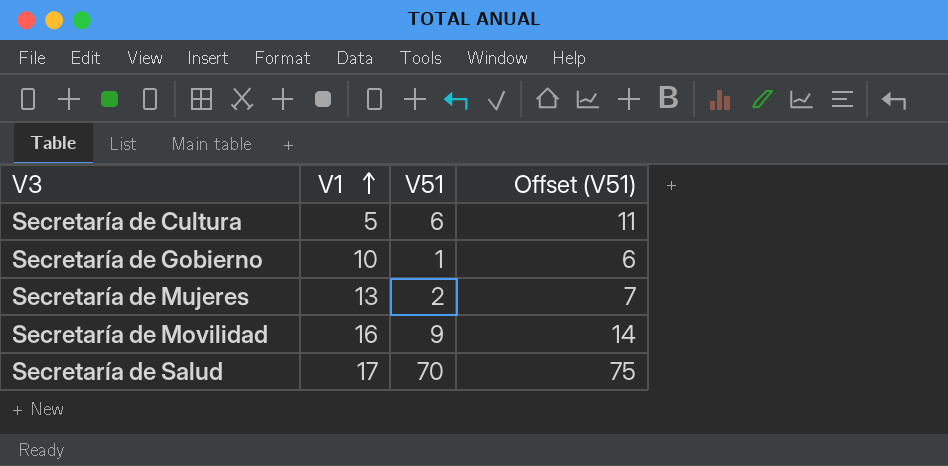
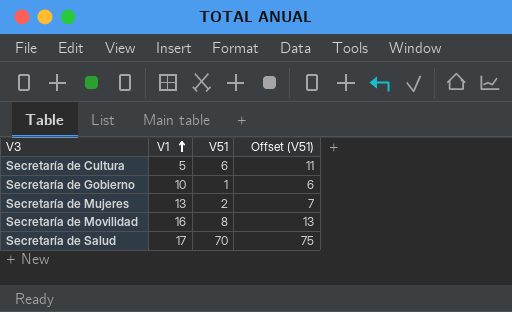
Secretaría de Movilidad | V51: 9 -> 8
Secretaría de Movilidad | Offset (V51): 14 -> 13

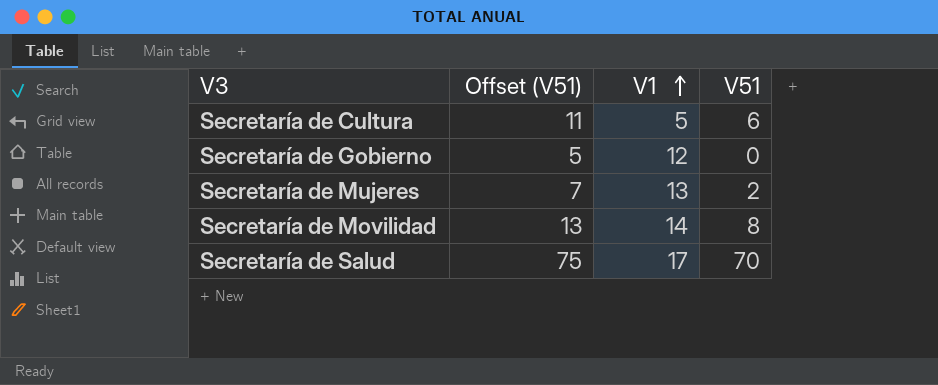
column Offset (V51) | position: 4 -> 2
Secretaría de Gobierno | Offset (V51): 6 -> 5
Secretaría de Gobierno | V1: 10 -> 12
Secretaría de Gobierno | V51: 1 -> 0
Secretaría de Movilidad | V1: 16 -> 14

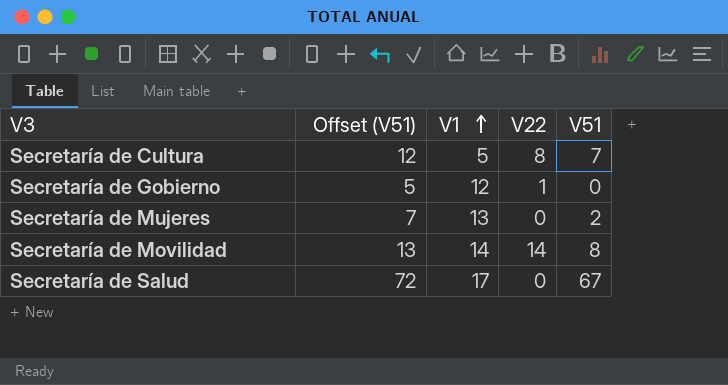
column V22 | position: none -> 4
Secretaría de Cultura | Offset (V51): 11 -> 12
Secretaría de Cultura | V51: 6 -> 7
Secretaría de Salud | Offset (V51): 75 -> 72
Secretaría de Salud | V51: 70 -> 67

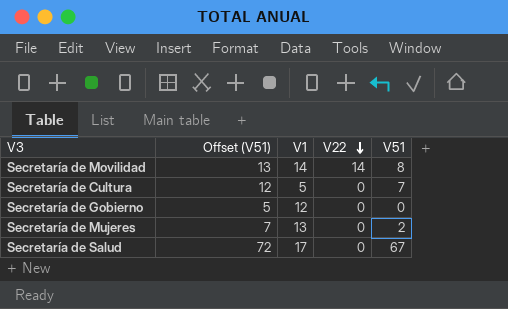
row order: V1 ascending -> V22 descending
Secretaría de Cultura | V22: 8 -> 0
Secretaría de Gobierno | V22: 1 -> 0

